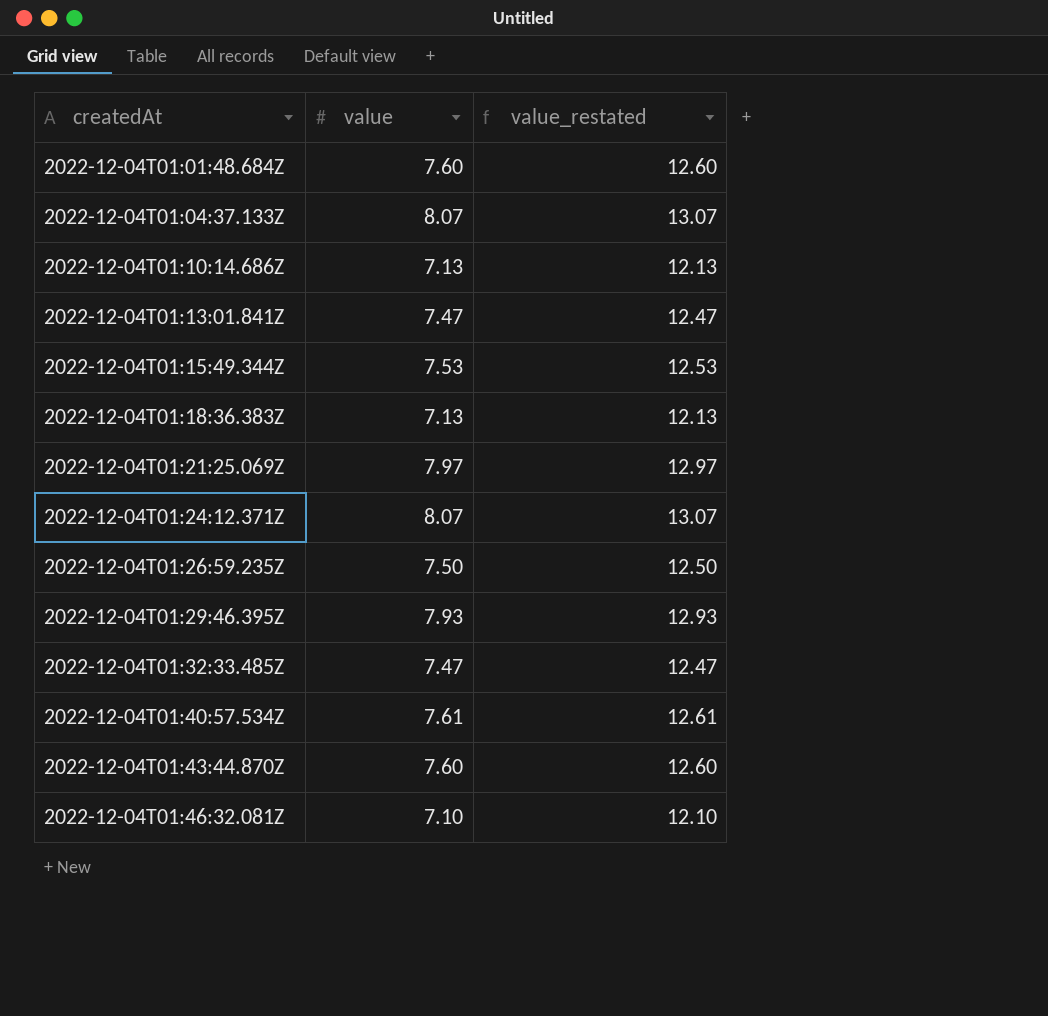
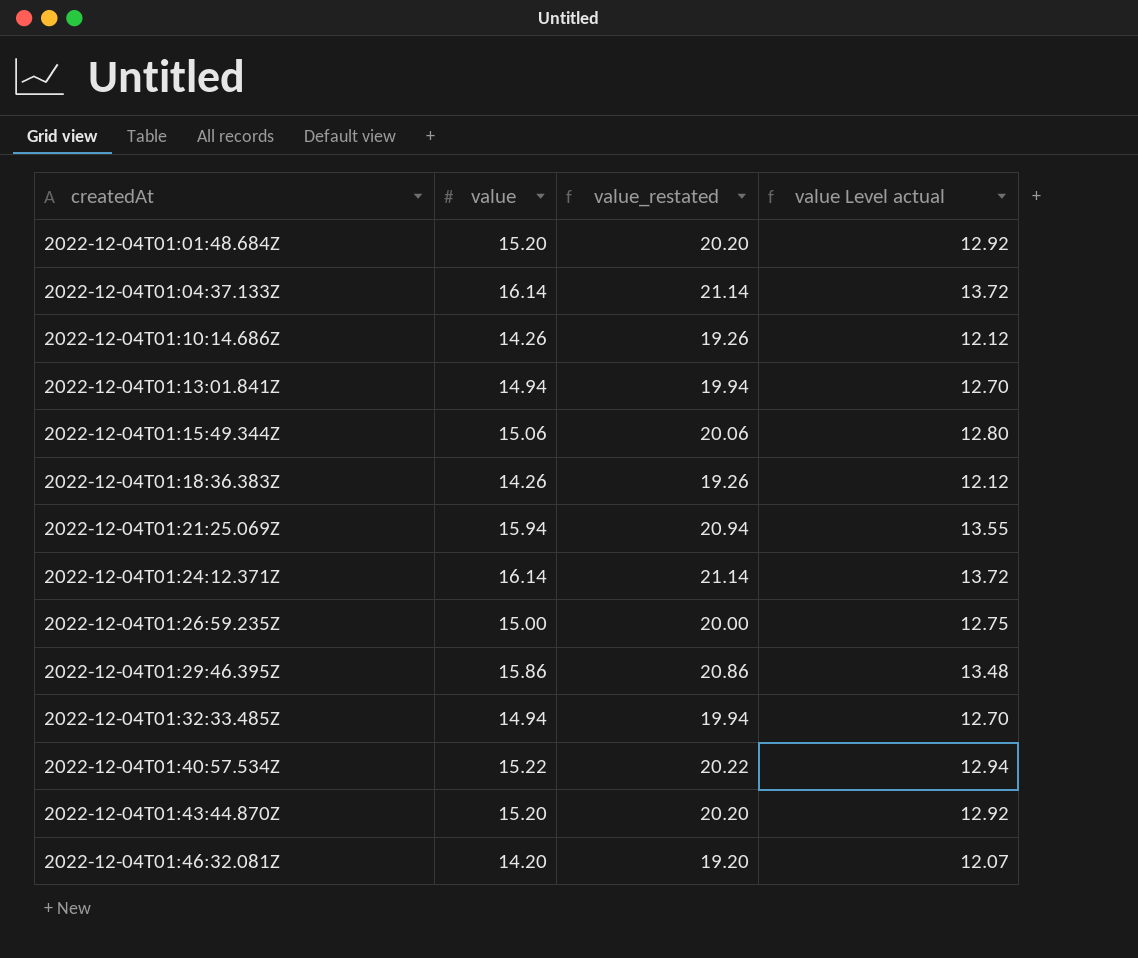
column value Level actual | formula: none -> [value] * 0.85
2022-12-04T01:01:48.684Z | value: 7.60 -> 15.20
2022-12-04T01:01:48.684Z | value_restated: 12.60 -> 20.20
2022-12-04T01:04:37.133Z | value: 8.07 -> 16.14
2022-12-04T01:04:37.133Z | value_restated: 13.07 -> 21.14
2022-12-04T01:10:14.686Z | value: 7.13 -> 14.26
2022-12-04T01:10:14.686Z | value_restated: 12.13 -> 19.26
2022-12-04T01:13:01.841Z | value: 7.47 -> 14.94
2022-12-04T01:13:01.841Z | value_restated: 12.47 -> 19.94
2022-12-04T01:15:49.344Z | value: 7.53 -> 15.06
2022-12-04T01:15:49.344Z | value_restated: 12.53 -> 20.06
2022-12-04T01:18:36.383Z | value: 7.13 -> 14.26
2022-12-04T01:18:36.383Z | value_restated: 12.13 -> 19.26
2022-12-04T01:21:25.069Z | value: 7.97 -> 15.94
2022-12-04T01:21:25.069Z | value_restated: 12.97 -> 20.94
2022-12-04T01:24:12.371Z | value: 8.07 -> 16.14
2022-12-04T01:24:12.371Z | value_restated: 13.07 -> 21.14
2022-12-04T01:26:59.235Z | value: 7.50 -> 15.00
2022-12-04T01:26:59.235Z | value_restated: 12.50 -> 20.00
2022-12-04T01:29:46.395Z | value: 7.93 -> 15.86
2022-12-04T01:29:46.395Z | value_restated: 12.93 -> 20.86
2022-12-04T01:32:33.485Z | value: 7.47 -> 14.94
2022-12-04T01:32:33.485Z | value_restated: 12.47 -> 19.94
2022-12-04T01:40:57.534Z | value: 7.61 -> 15.22
2022-12-04T01:40:57.534Z | value_restated: 12.61 -> 20.22
2022-12-04T01:43:44.870Z | value: 7.60 -> 15.20
2022-12-04T01:43:44.870Z | value_restated: 12.60 -> 20.20
2022-12-04T01:46:32.081Z | value: 7.10 -> 14.20
2022-12-04T01:46:32.081Z | value_restated: 12.10 -> 19.20

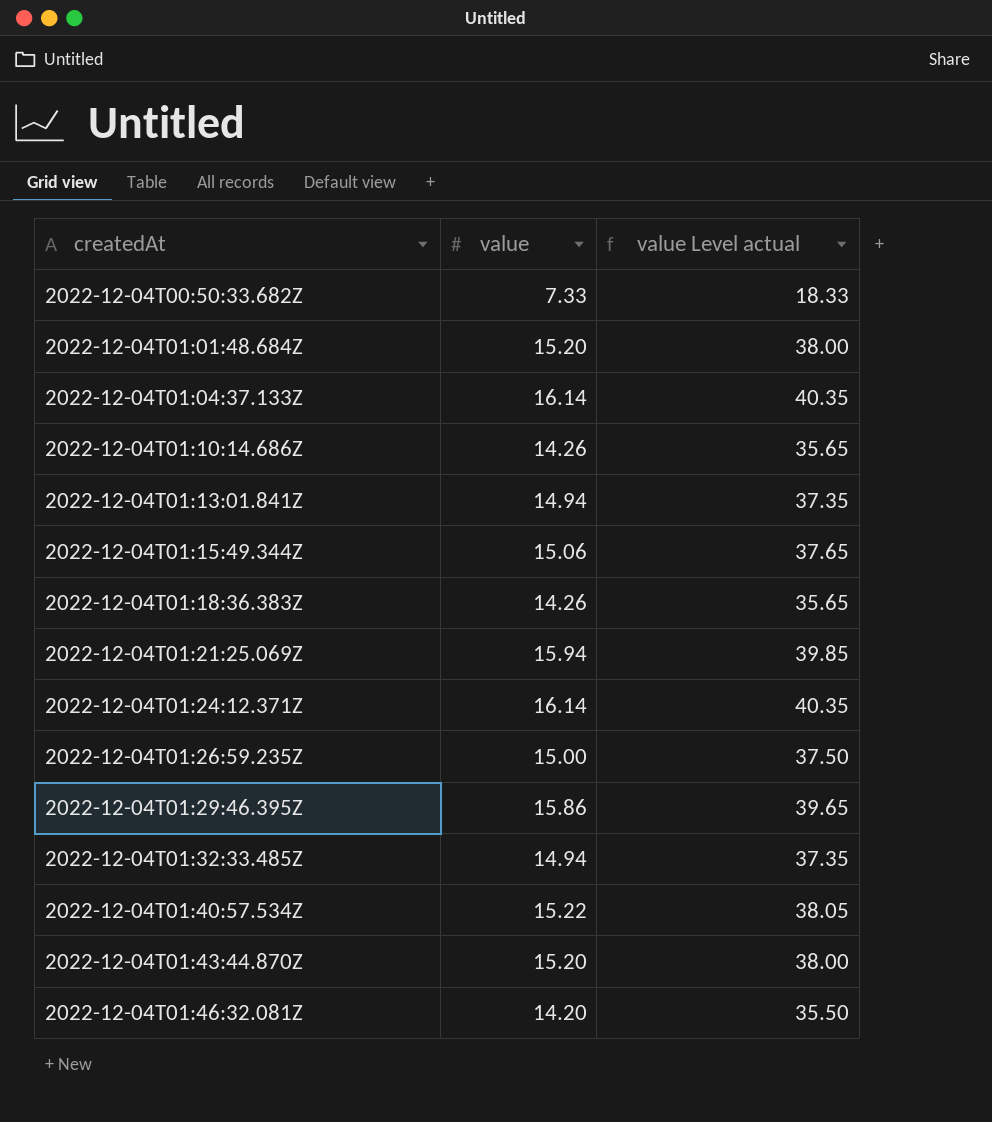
column value_restated | formula: [value] + 5 -> none
column value Level actual | formula: [value] * 0.85 -> [value] * 2.5
row 2022-12-04T00:50:33.682Z: none -> 7.33 | 18.33

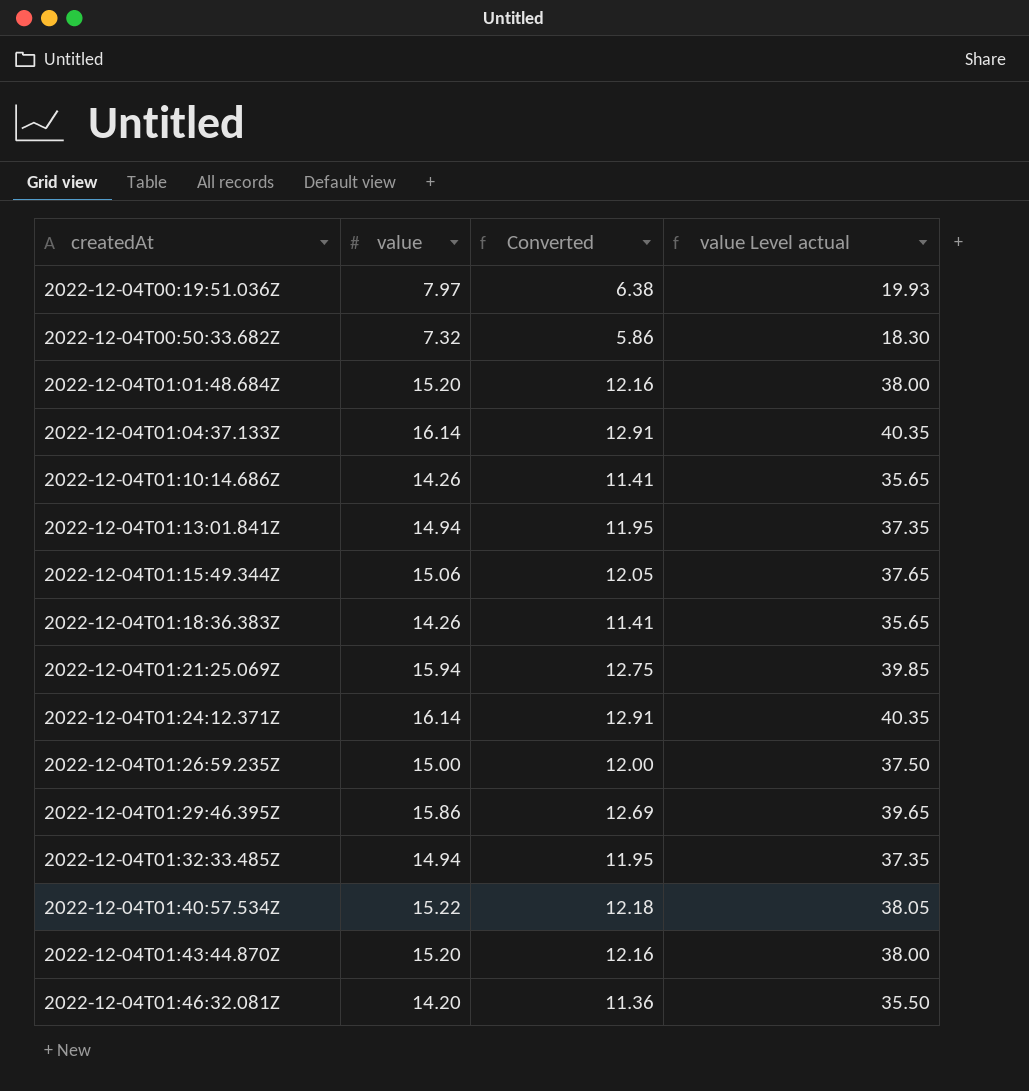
column Converted | formula: none -> [value] * 0.8
row 2022-12-04T00:19:51.036Z: none -> 7.97 | 6.38 | 19.93
2022-12-04T00:50:33.682Z | value: 7.33 -> 7.32
2022-12-04T00:50:33.682Z | value Level actual: 18.33 -> 18.30

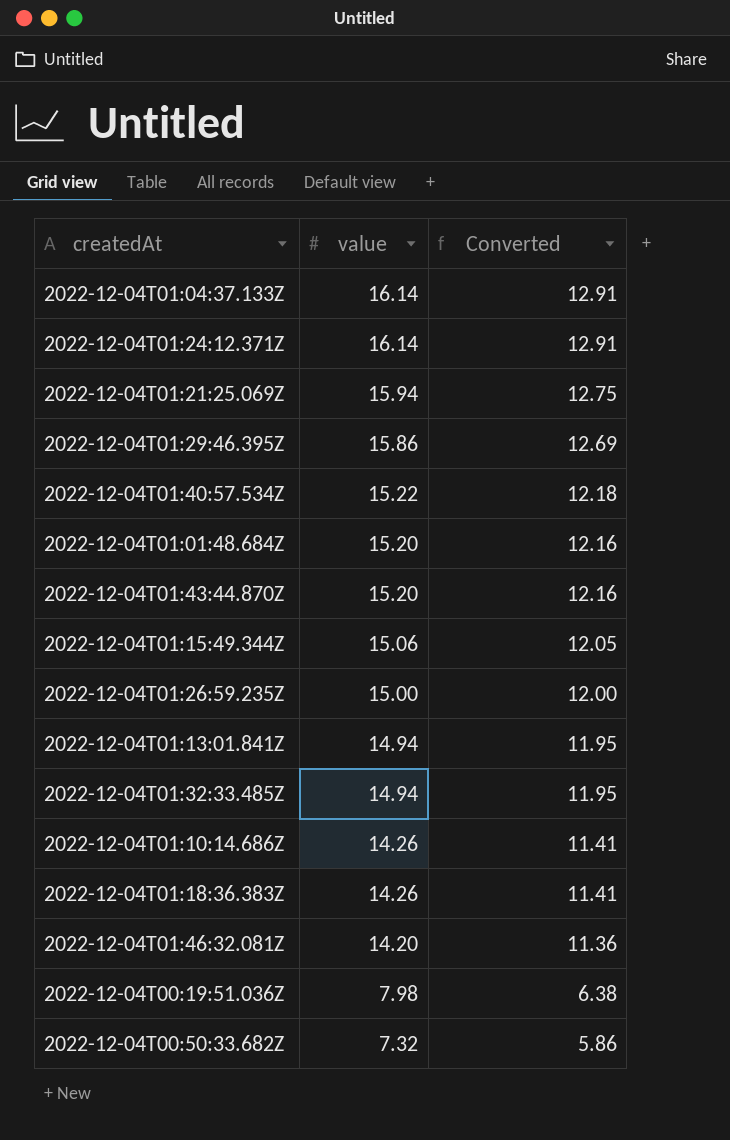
row order: createdAt ascending -> value descending
column value Level actual | formula: [value] * 2.5 -> none
2022-12-04T00:19:51.036Z | value: 7.97 -> 7.98

